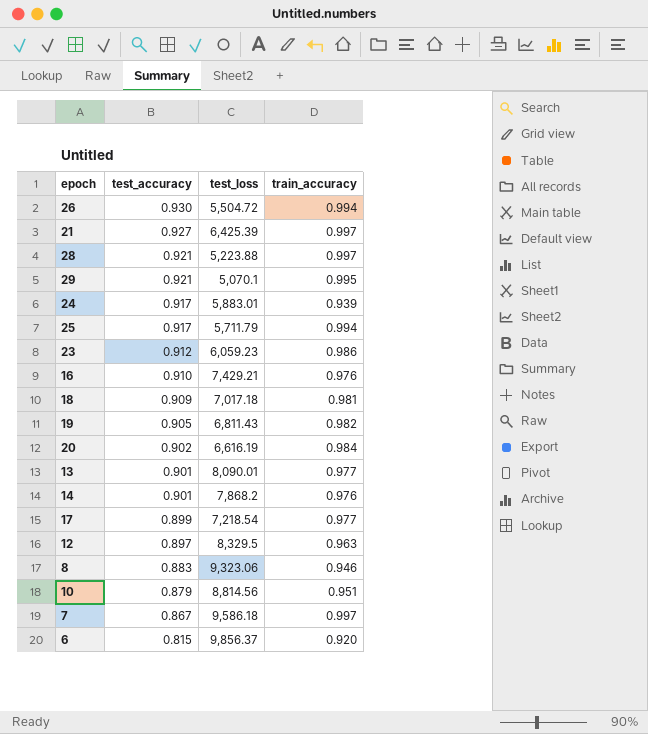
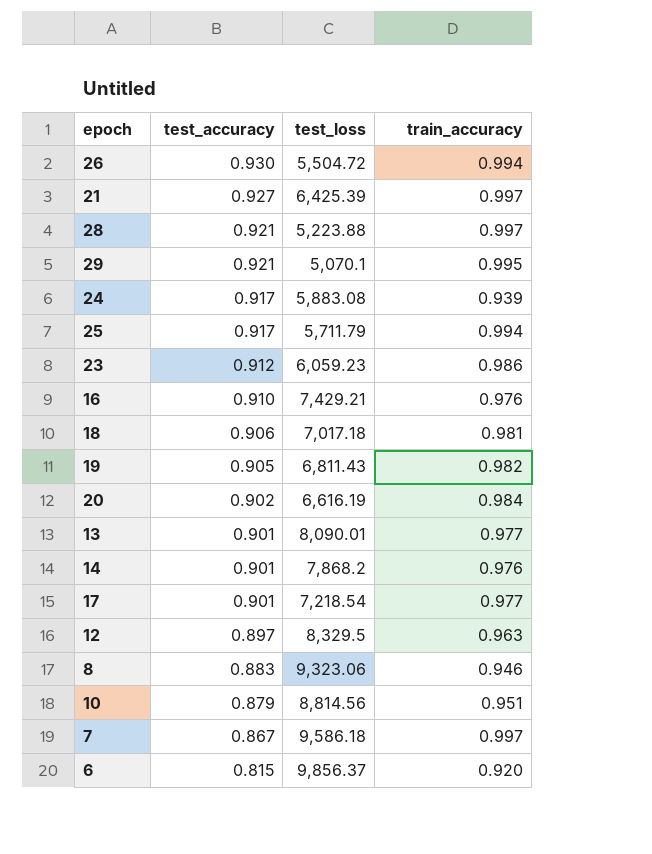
24 | test_loss: 5,883.01 -> 5,883.08
18 | test_accuracy: 0.909 -> 0.906
17 | test_accuracy: 0.899 -> 0.901

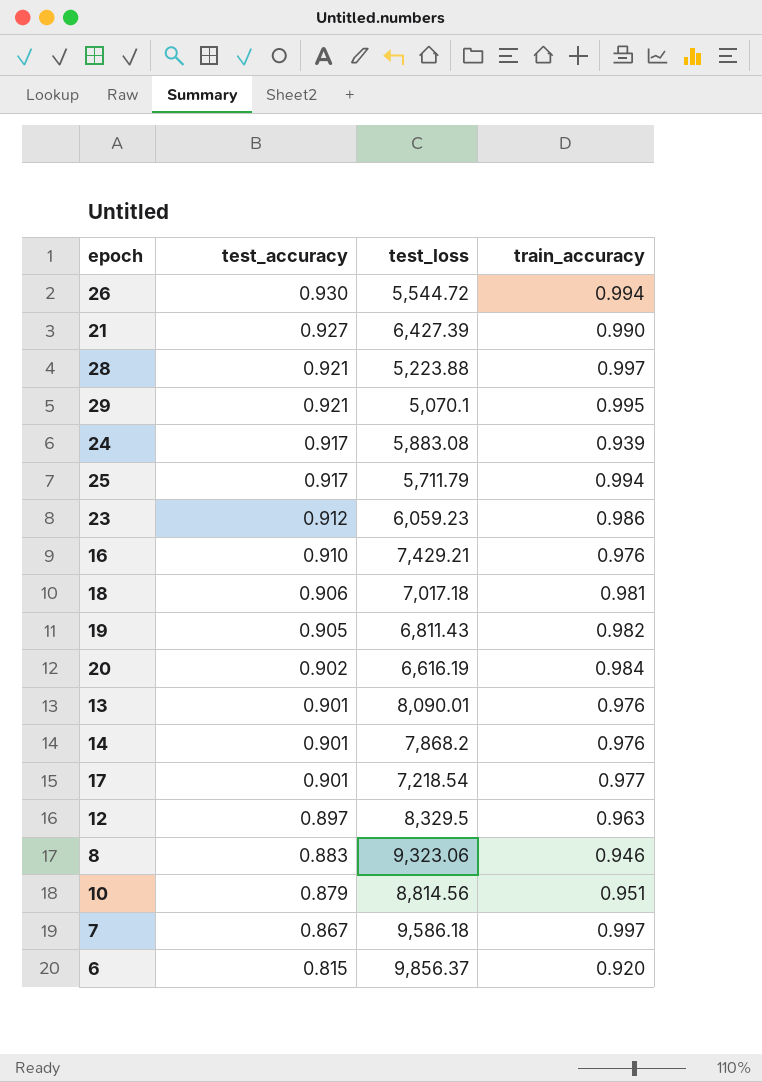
26 | test_loss: 5,504.72 -> 5,544.72
21 | test_loss: 6,425.39 -> 6,427.39
21 | train_accuracy: 0.997 -> 0.990
13 | train_accuracy: 0.977 -> 0.976

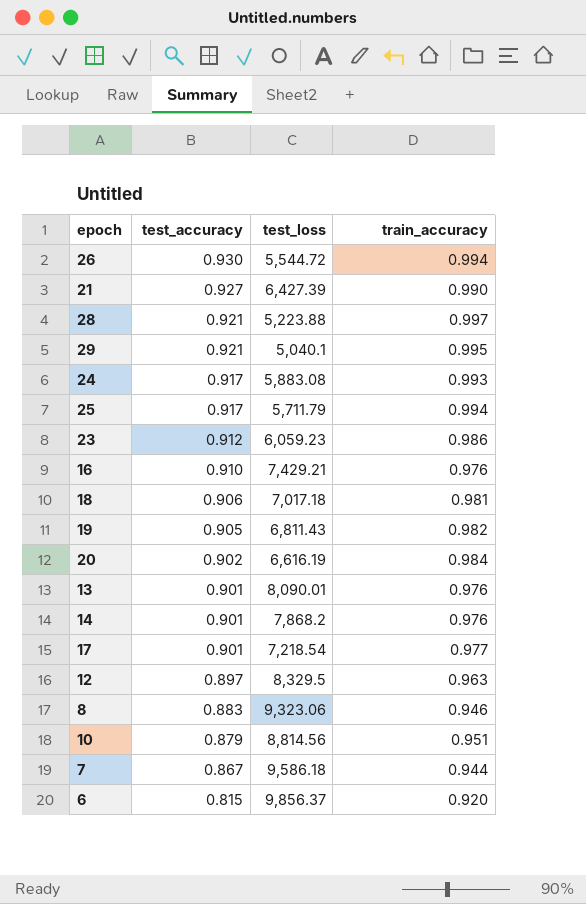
29 | test_loss: 5,070.1 -> 5,040.1
24 | train_accuracy: 0.939 -> 0.993
7 | train_accuracy: 0.997 -> 0.944

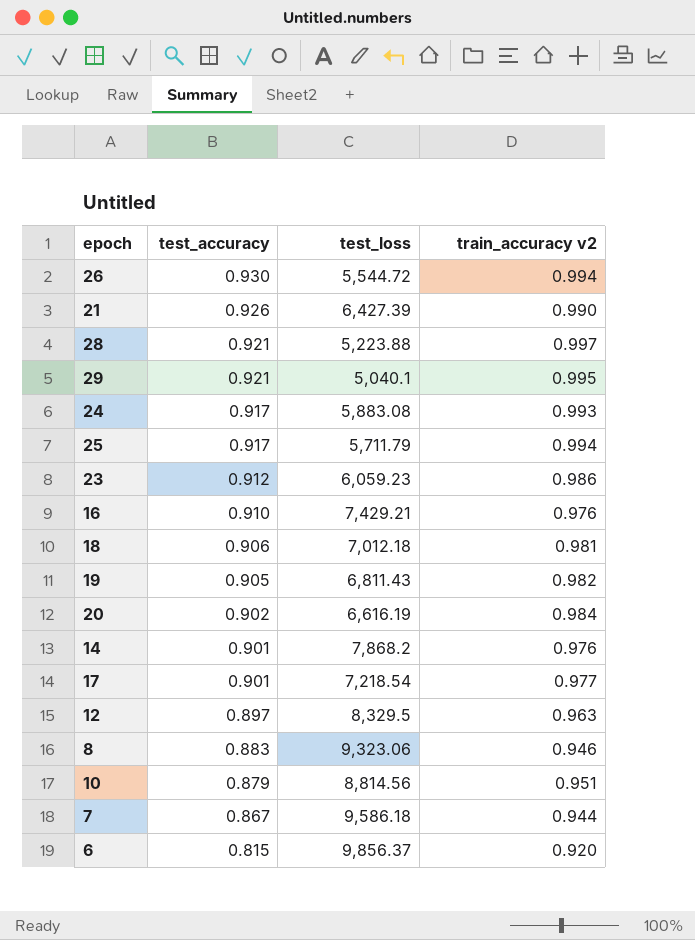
column name: train_accuracy -> train_accuracy v2
row 13: 0.901 | 8,090.01 | 0.976 -> none
21 | test_accuracy: 0.927 -> 0.926
18 | test_loss: 7,017.18 -> 7,012.18

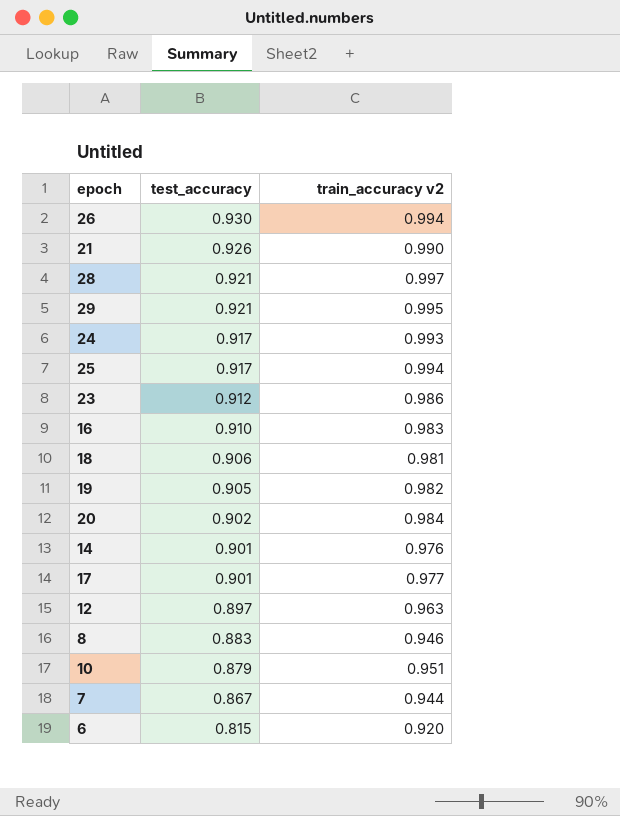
column test_loss | position: 3 -> none
16 | train_accuracy v2: 0.976 -> 0.983

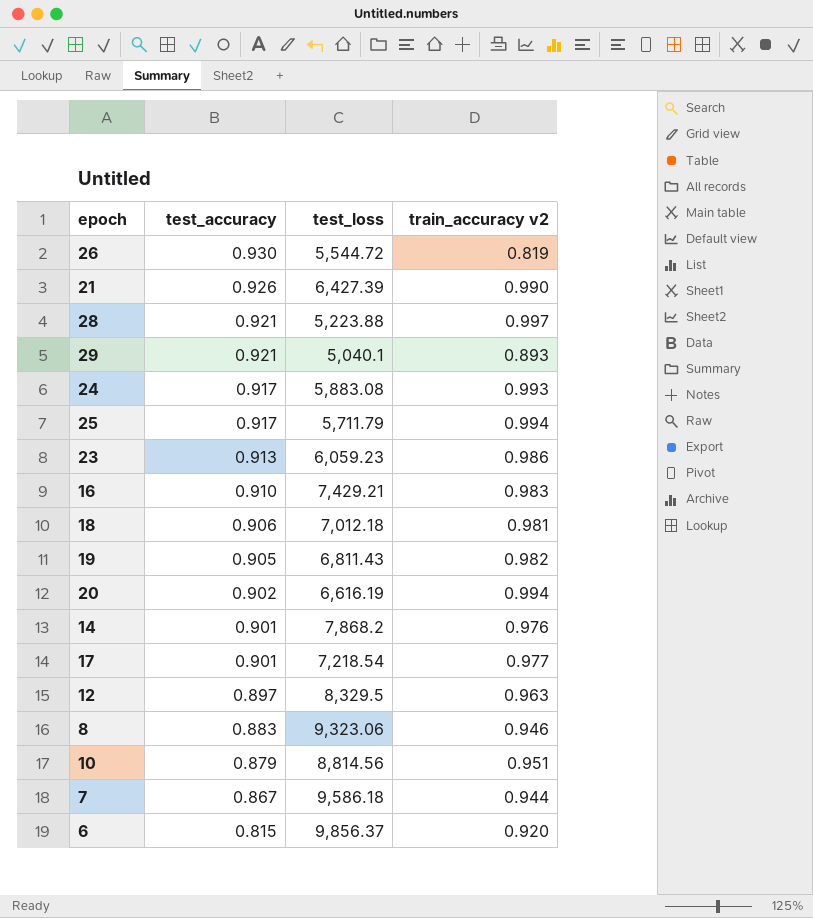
column test_loss | position: none -> 3
26 | train_accuracy v2: 0.994 -> 0.819
29 | train_accuracy v2: 0.995 -> 0.893
23 | test_accuracy: 0.912 -> 0.913
20 | train_accuracy v2: 0.984 -> 0.994

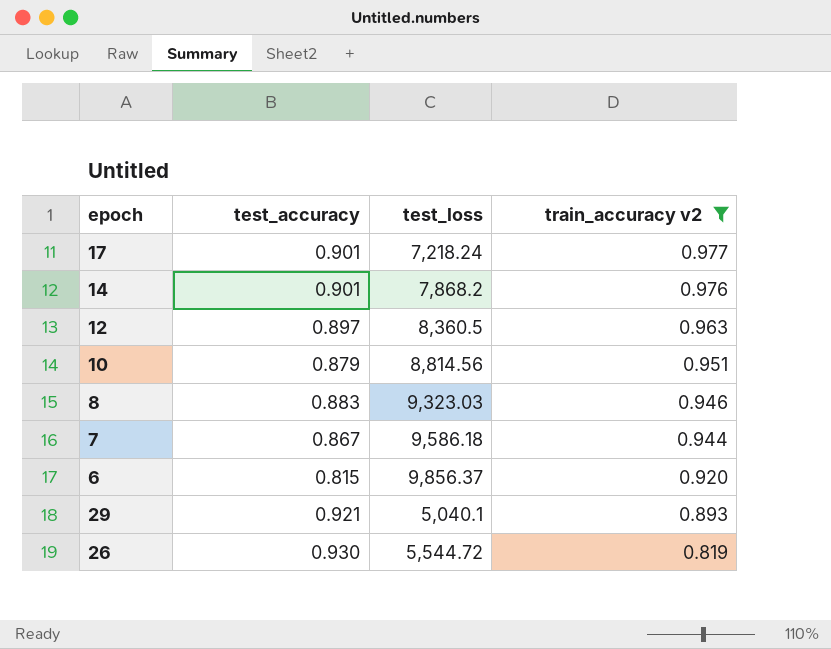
filter: none -> train_accuracy v2 <= 0.977
row order: test_accuracy descending -> train_accuracy v2 descending
17 | test_loss: 7,218.54 -> 7,218.24
12 | test_loss: 8,329.5 -> 8,360.5
8 | test_loss: 9,323.06 -> 9,323.03

